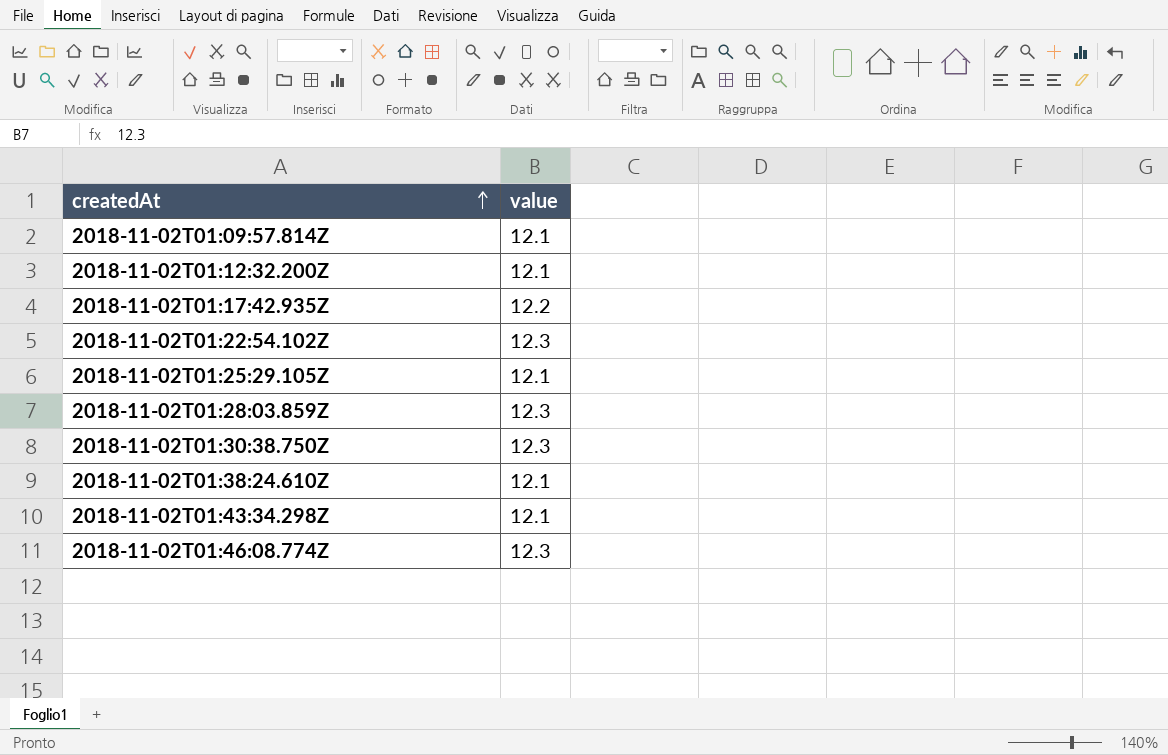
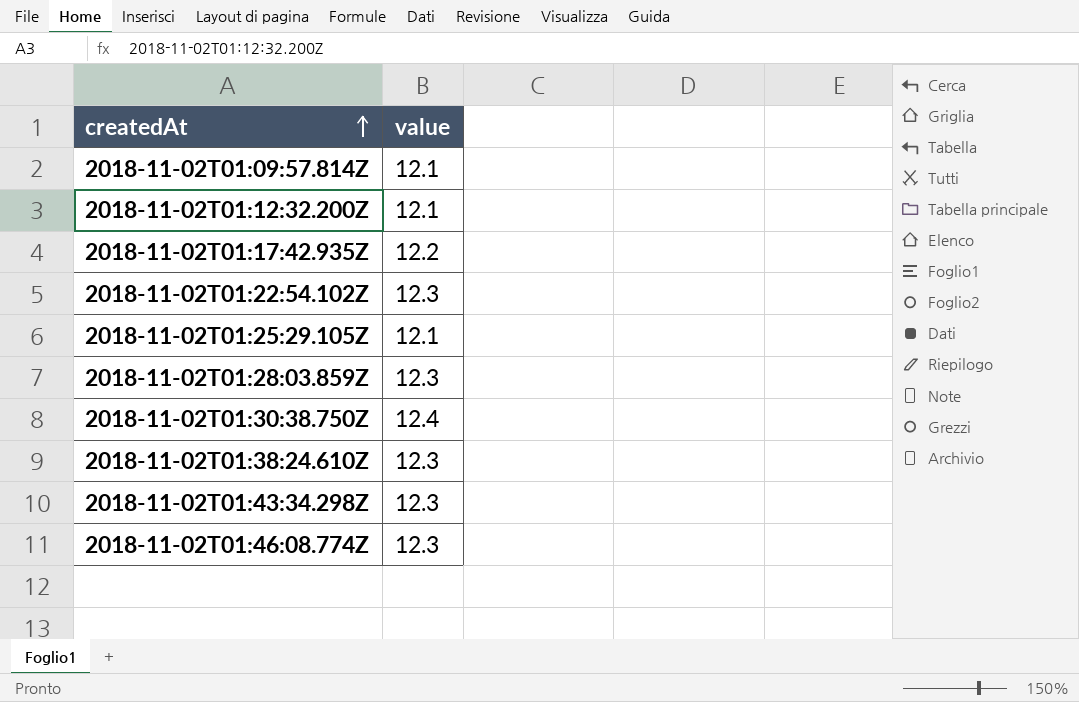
2018-11-02T01:30:38.750Z | value: 12.3 -> 12.4
2018-11-02T01:38:24.610Z | value: 12.1 -> 12.3
2018-11-02T01:43:34.298Z | value: 12.1 -> 12.3

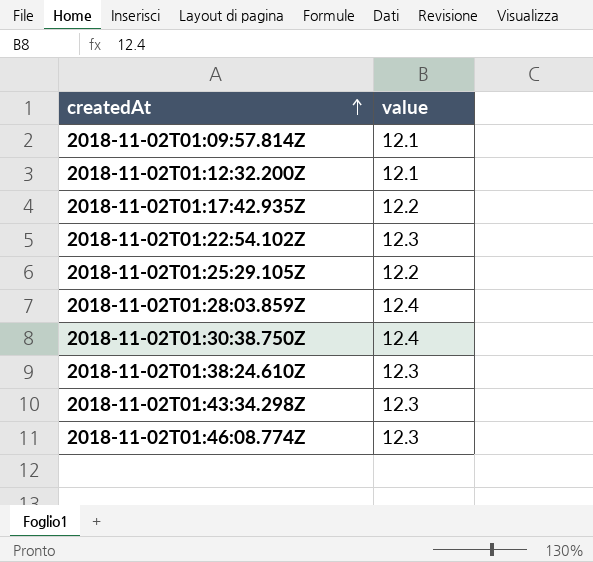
2018-11-02T01:25:29.105Z | value: 12.1 -> 12.2
2018-11-02T01:28:03.859Z | value: 12.3 -> 12.4

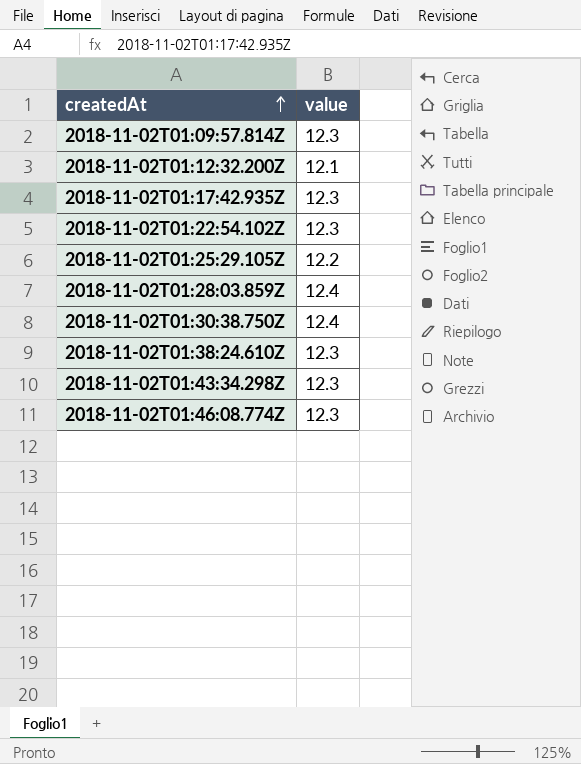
2018-11-02T01:09:57.814Z | value: 12.1 -> 12.3
2018-11-02T01:17:42.935Z | value: 12.2 -> 12.3

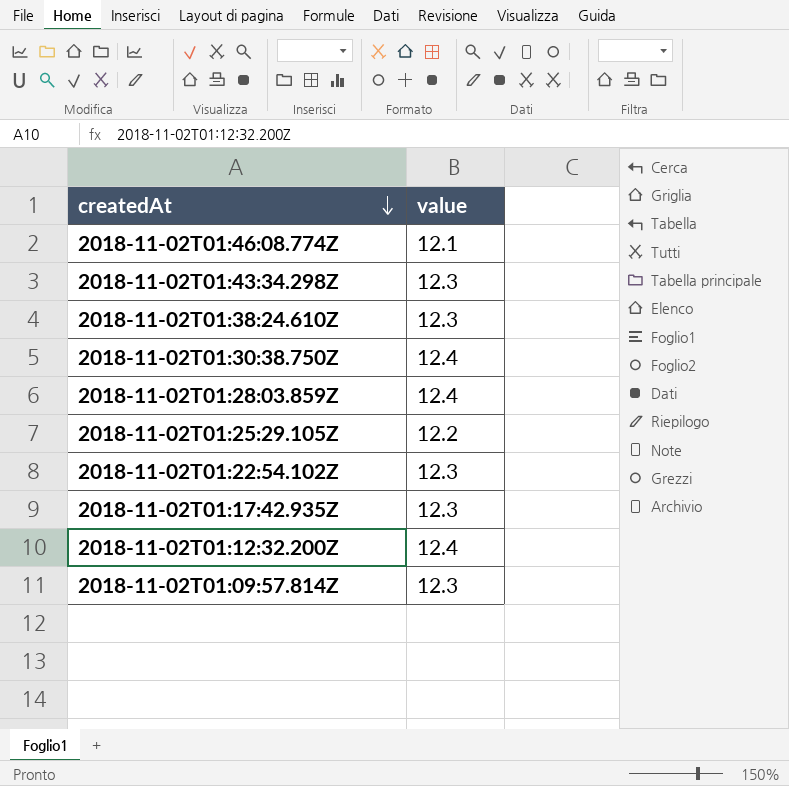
row order: createdAt ascending -> createdAt descending
2018-11-02T01:46:08.774Z | value: 12.3 -> 12.1
2018-11-02T01:12:32.200Z | value: 12.1 -> 12.4

